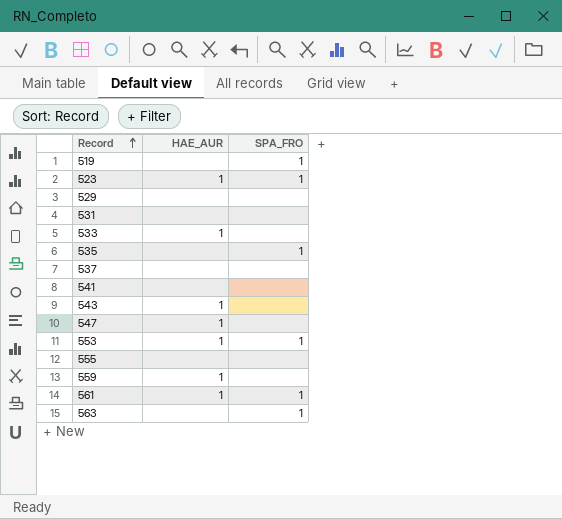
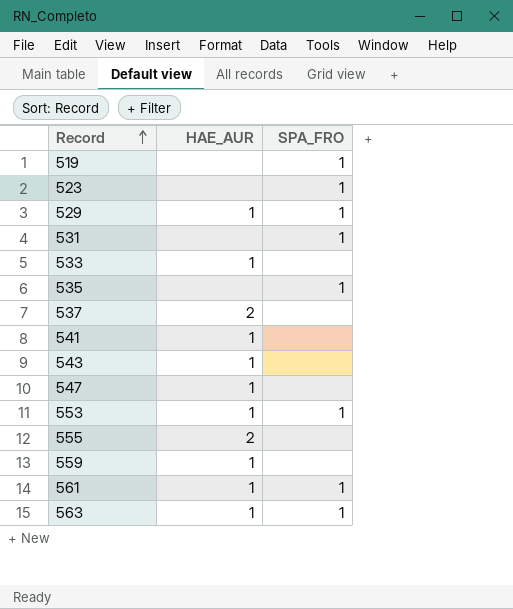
523 | HAE_AUR: 1 -> none
529 | HAE_AUR: none -> 1
529 | SPA_FRO: none -> 1
531 | SPA_FRO: none -> 1
537 | HAE_AUR: none -> 2
541 | HAE_AUR: none -> 1
555 | HAE_AUR: none -> 2
563 | HAE_AUR: none -> 1

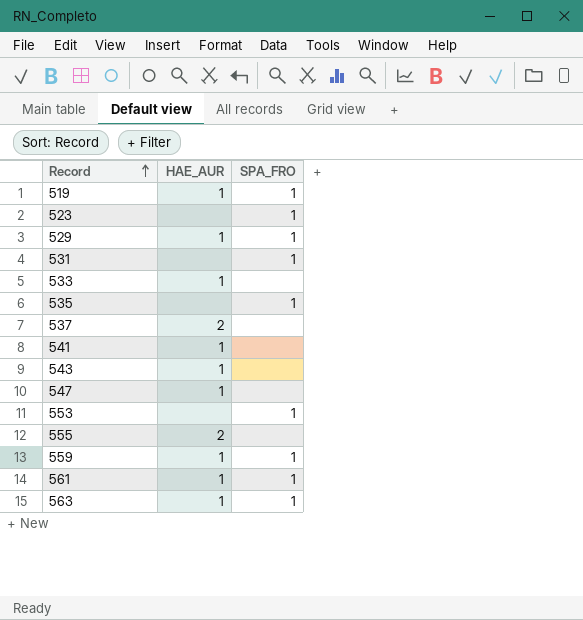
519 | HAE_AUR: none -> 1
553 | HAE_AUR: 1 -> none
559 | SPA_FRO: none -> 1

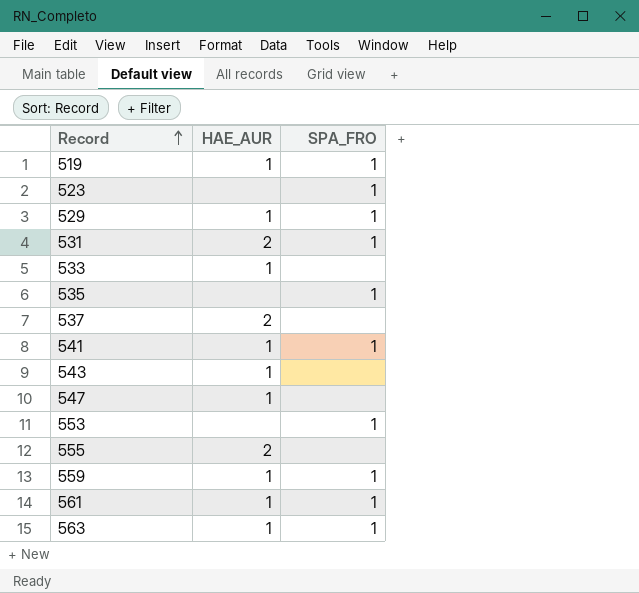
531 | HAE_AUR: none -> 2
541 | SPA_FRO: none -> 1

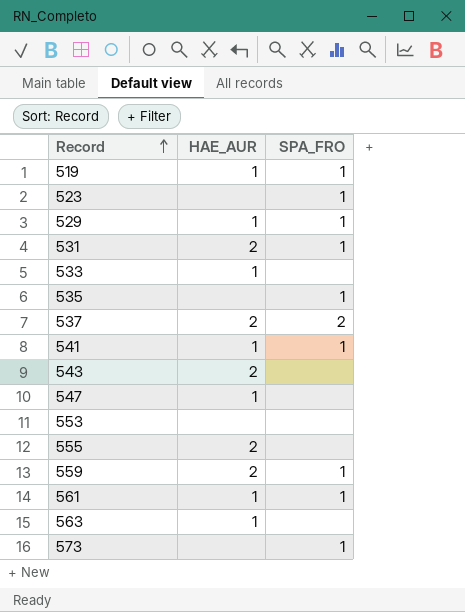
537 | SPA_FRO: none -> 2
543 | HAE_AUR: 1 -> 2
553 | SPA_FRO: 1 -> none
559 | HAE_AUR: 1 -> 2
563 | SPA_FRO: 1 -> none
row 573: none -> none | 1

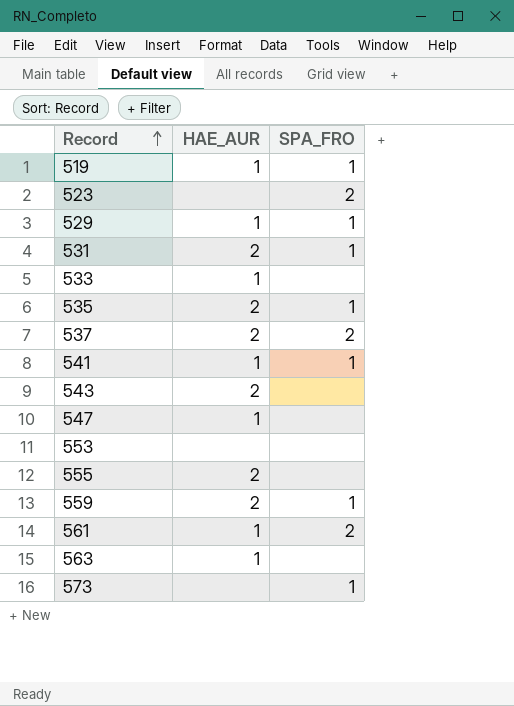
523 | SPA_FRO: 1 -> 2
535 | HAE_AUR: none -> 2
561 | SPA_FRO: 1 -> 2

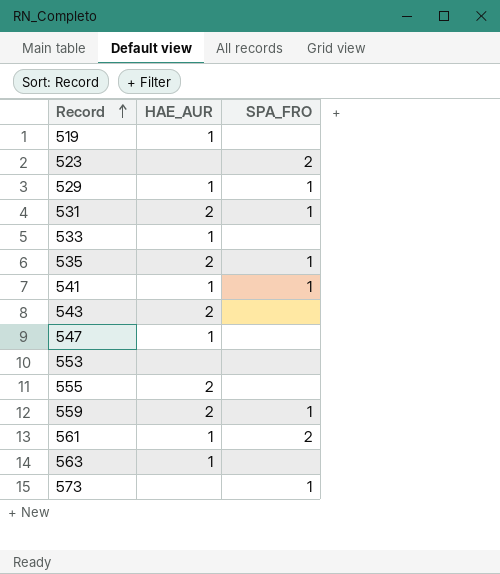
row 537: 2 | 2 -> none
519 | SPA_FRO: 1 -> none

